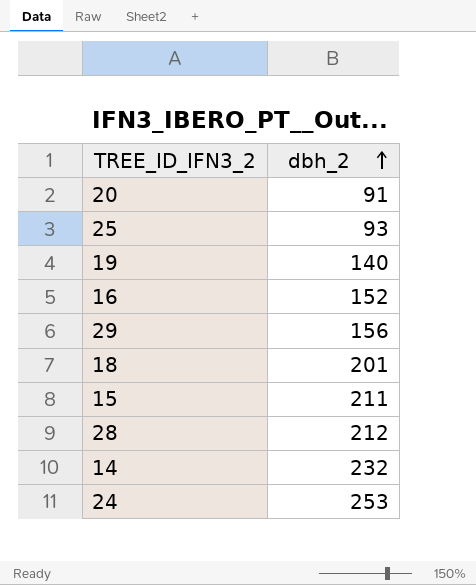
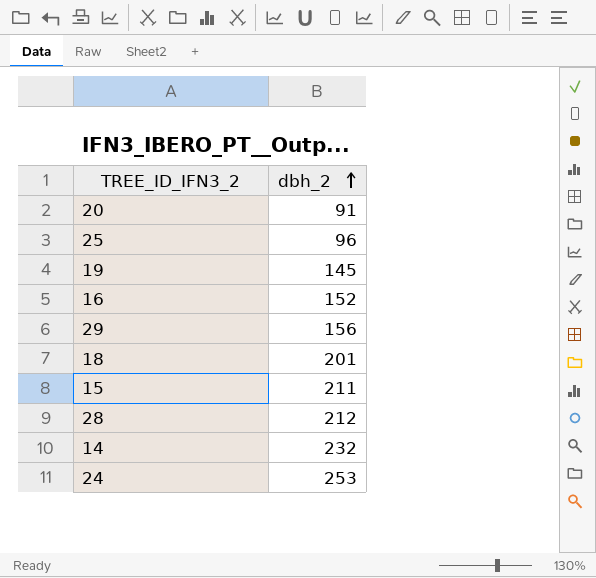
25 | dbh_2: 93 -> 96
19 | dbh_2: 140 -> 145

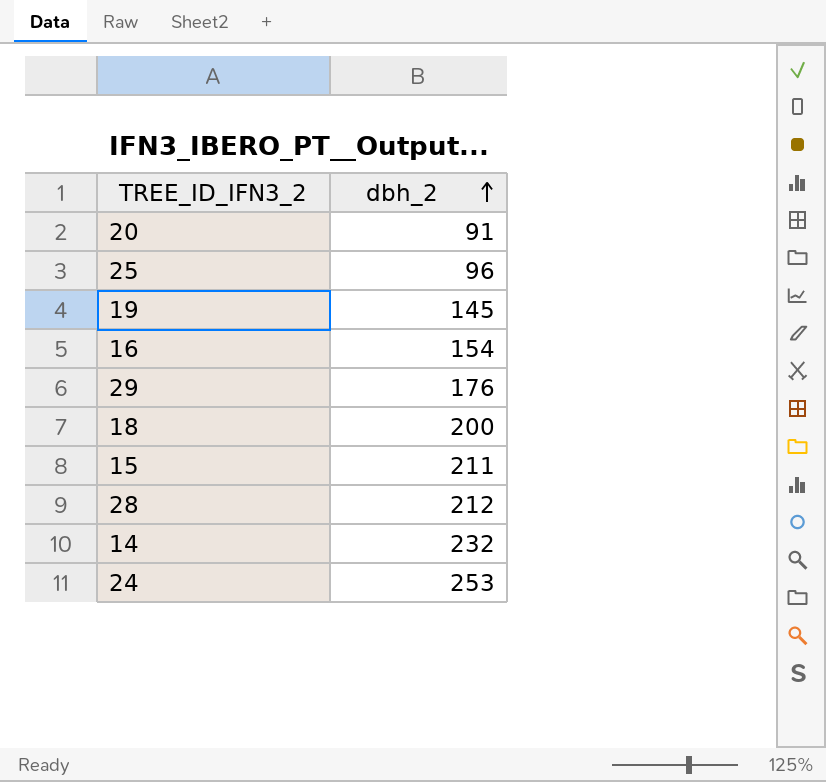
16 | dbh_2: 152 -> 154
29 | dbh_2: 156 -> 176
18 | dbh_2: 201 -> 200

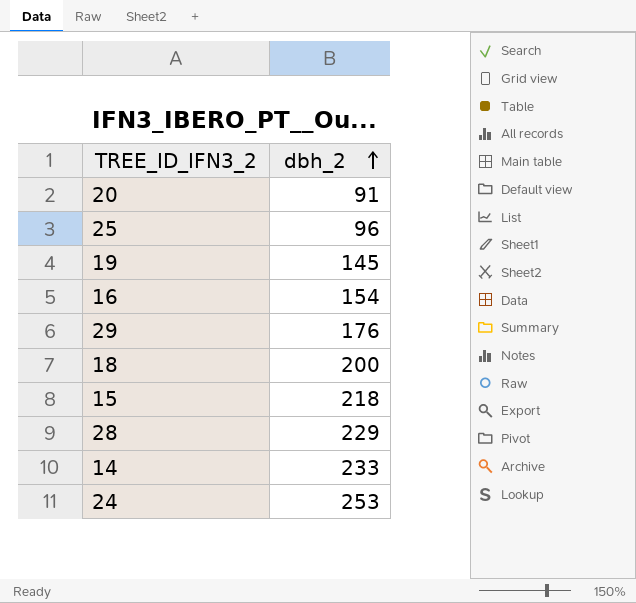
15 | dbh_2: 211 -> 218
28 | dbh_2: 212 -> 229
14 | dbh_2: 232 -> 233

